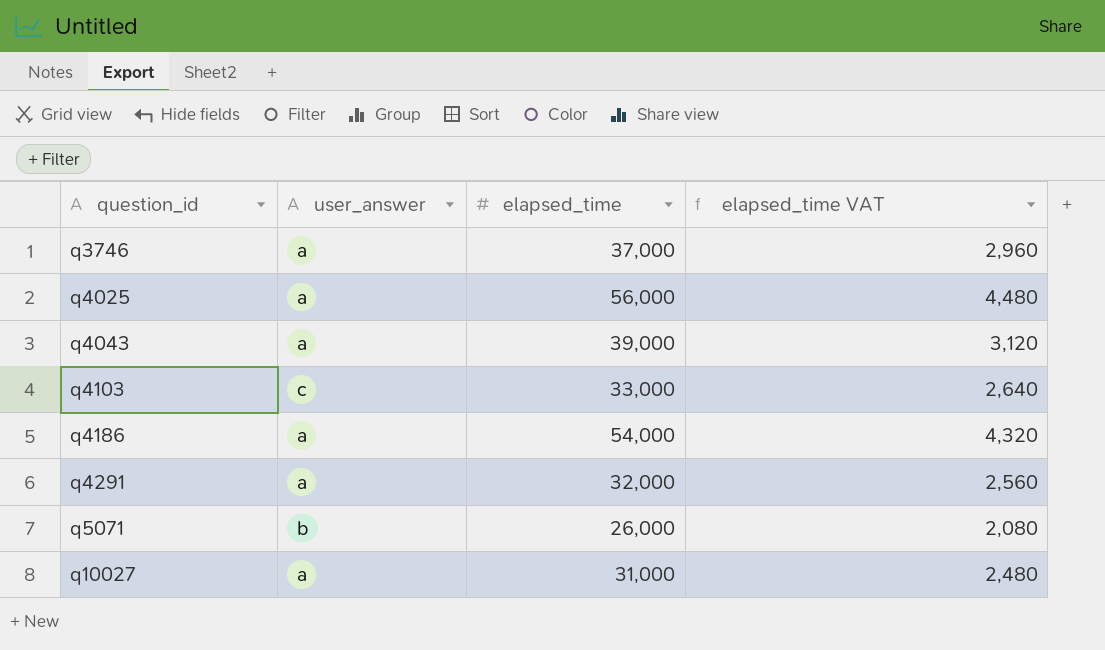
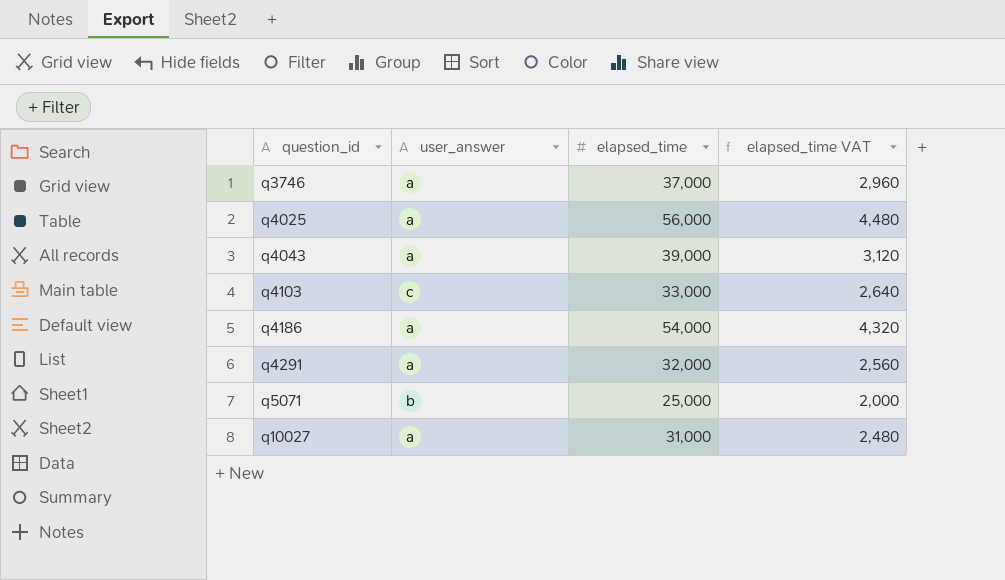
q5071 | elapsed_time: 26,000 -> 25,000
q5071 | elapsed_time VAT: 2,080 -> 2,000

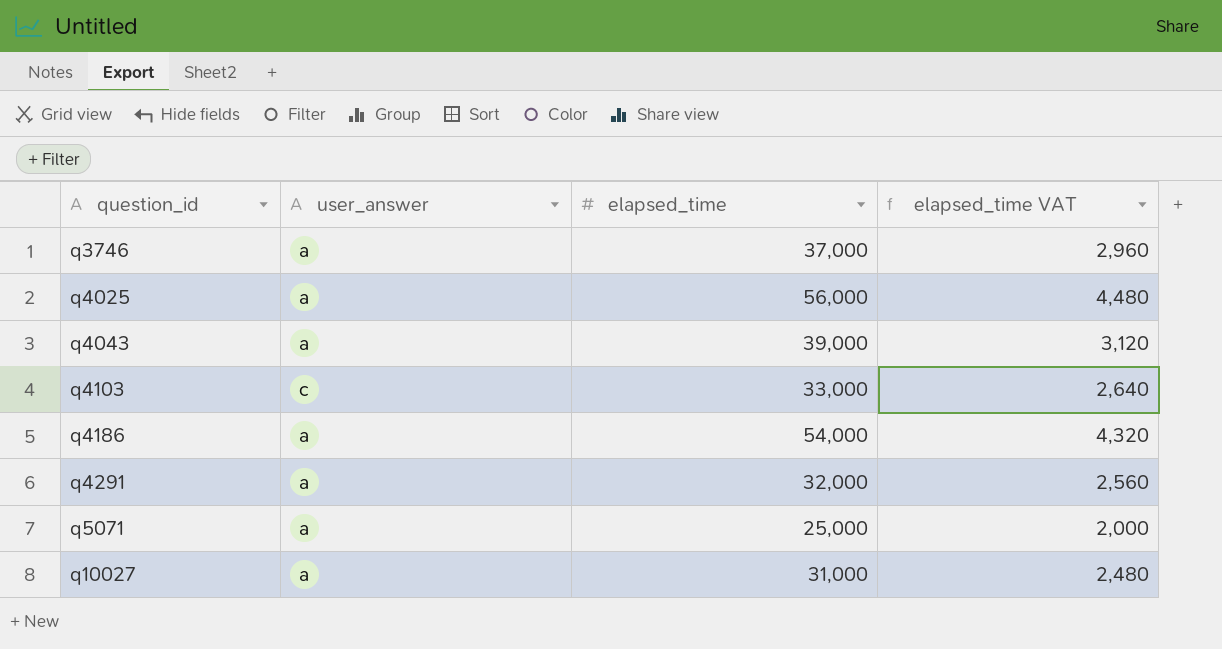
q5071 | user_answer: b -> a

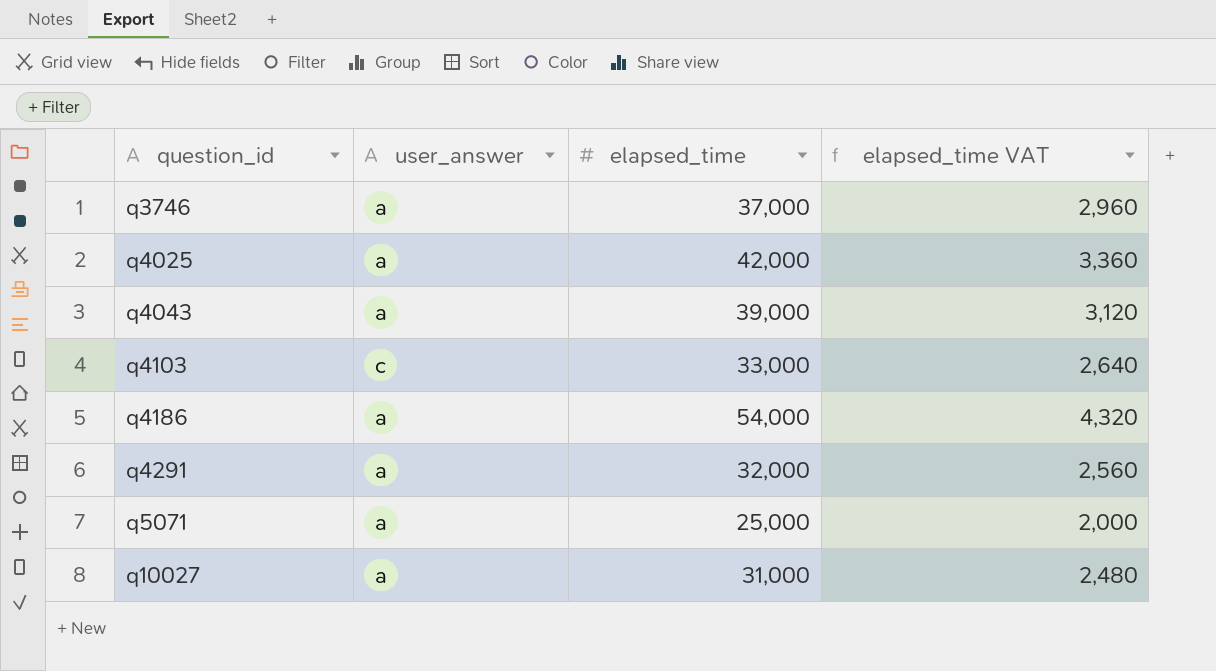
q4025 | elapsed_time: 56,000 -> 42,000
q4025 | elapsed_time VAT: 4,480 -> 3,360

